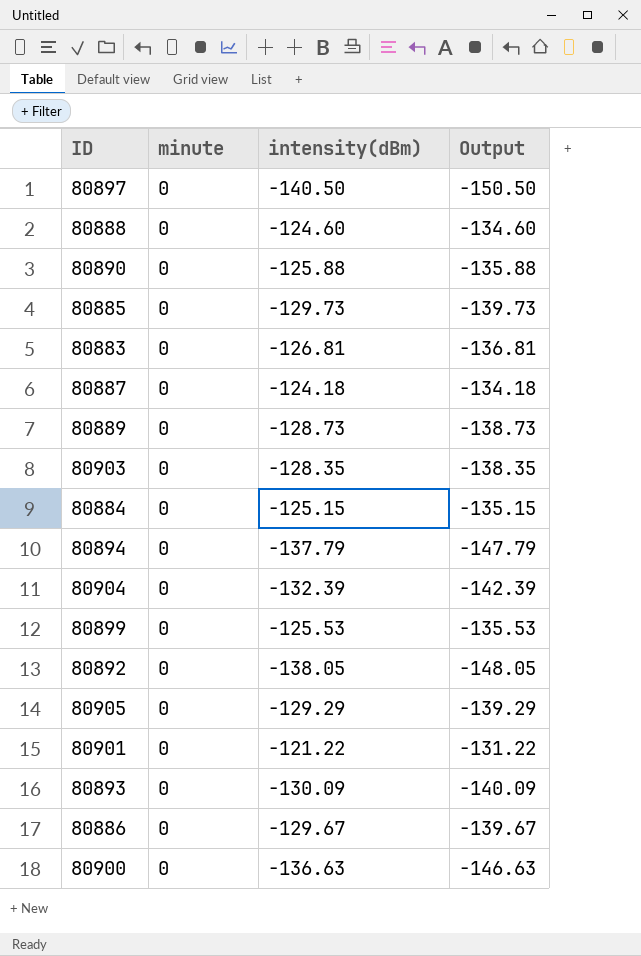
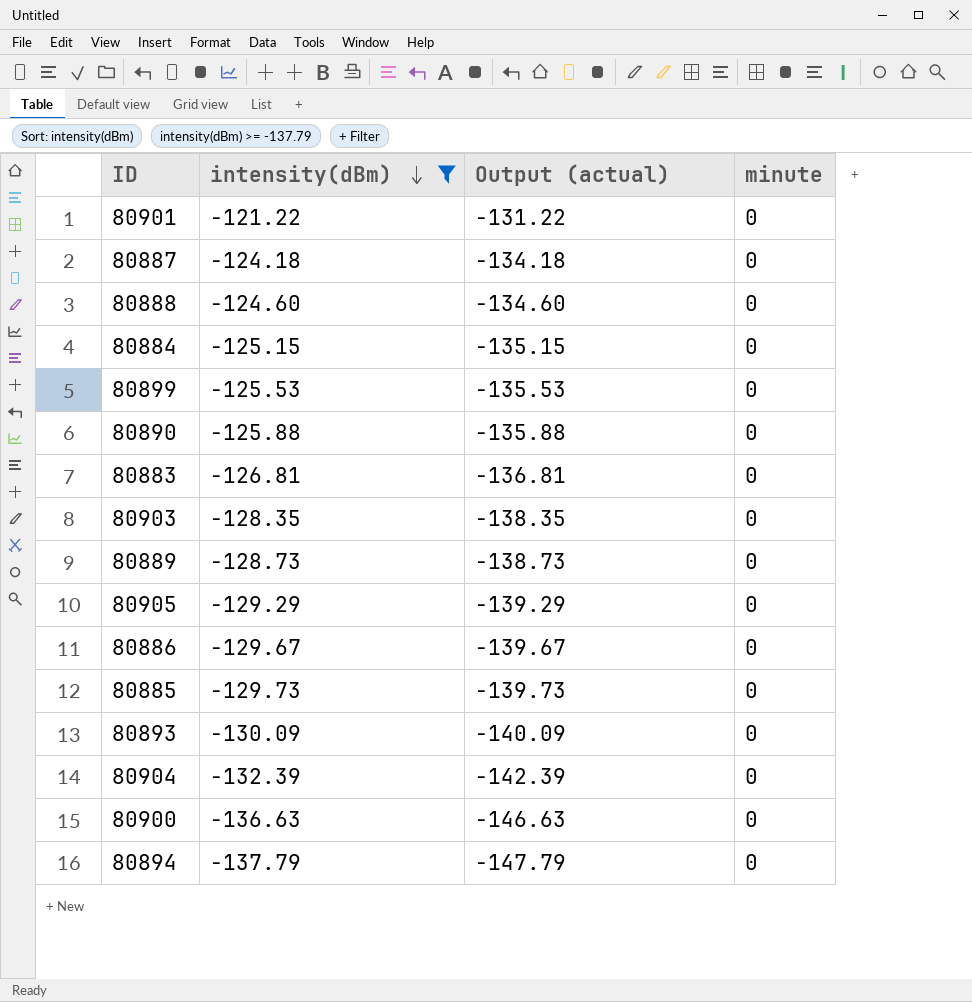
filter: none -> intensity(dBm) >= -137.79
row order: none -> intensity(dBm) descending
column name: Output -> Output (actual)
column minute | position: 2 -> 4

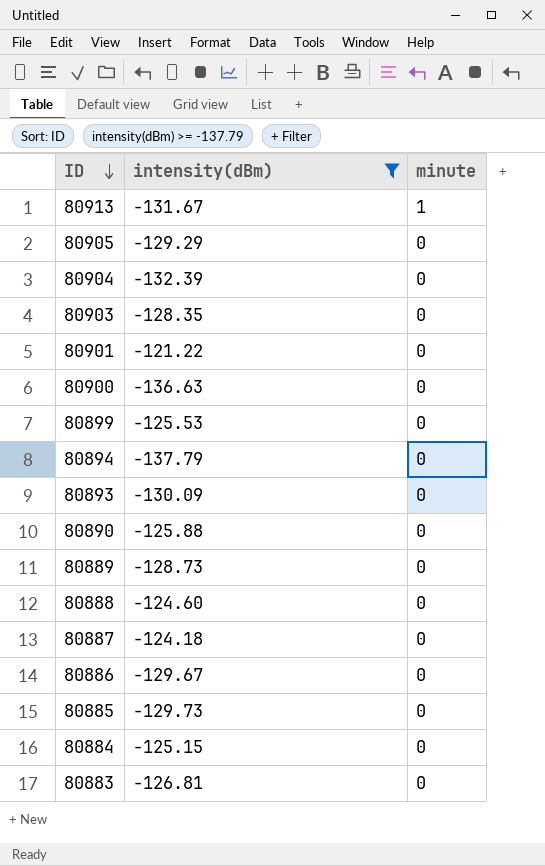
row order: intensity(dBm) descending -> ID descending
column Output (actual) | formula: [intensity(dBm)] - 10 -> none
row 80913: none -> -131.67 | 1

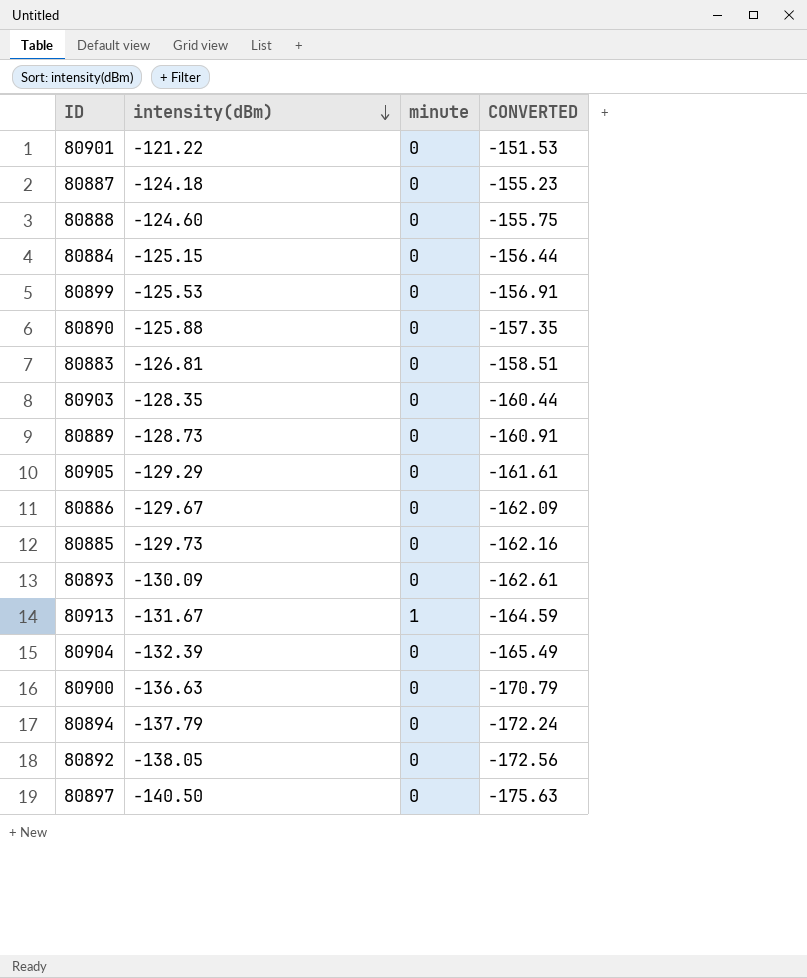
filter: intensity(dBm) >= -137.79 -> none
row order: ID descending -> intensity(dBm) descending
column CONVERTED | formula: none -> [intensity(dBm)] * 1.25

